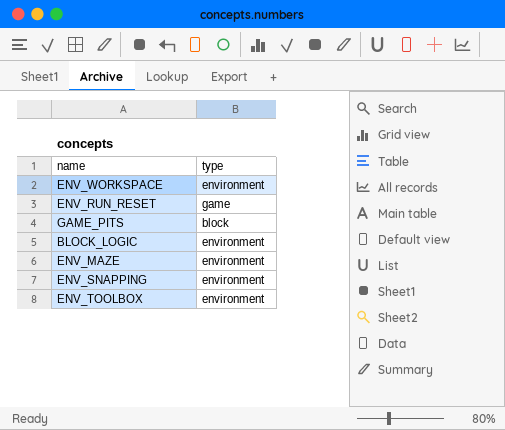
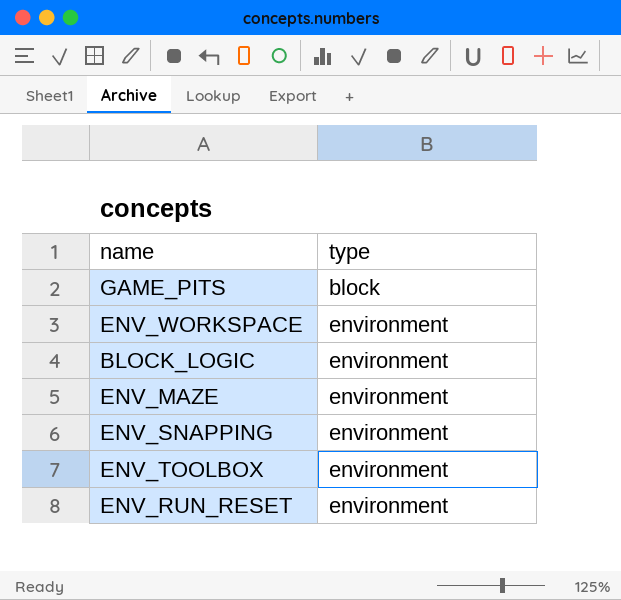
row order: none -> type ascending
ENV_RUN_RESET | type: game -> environment

